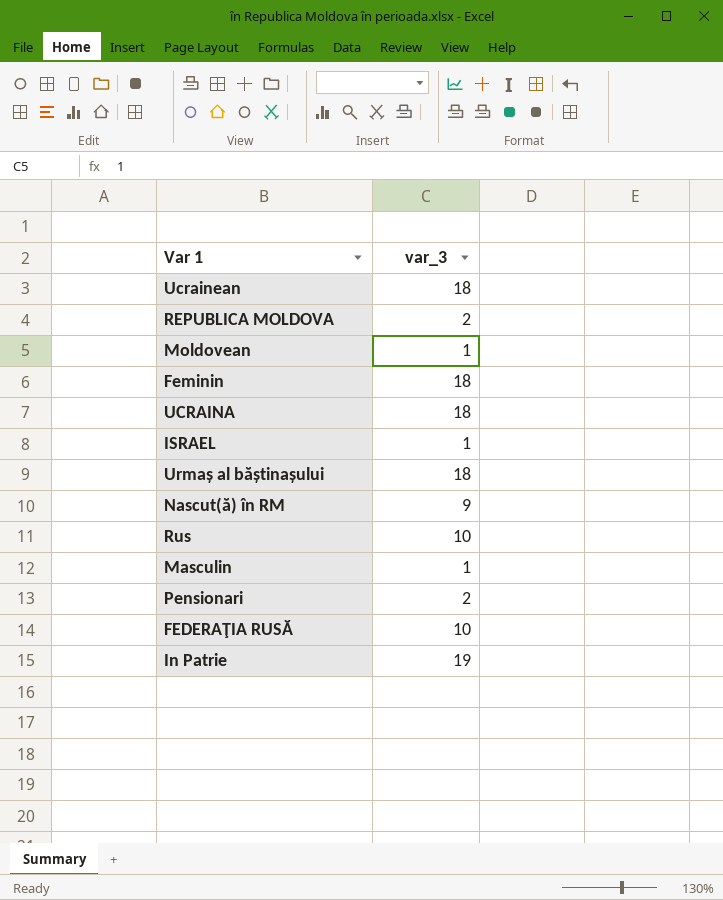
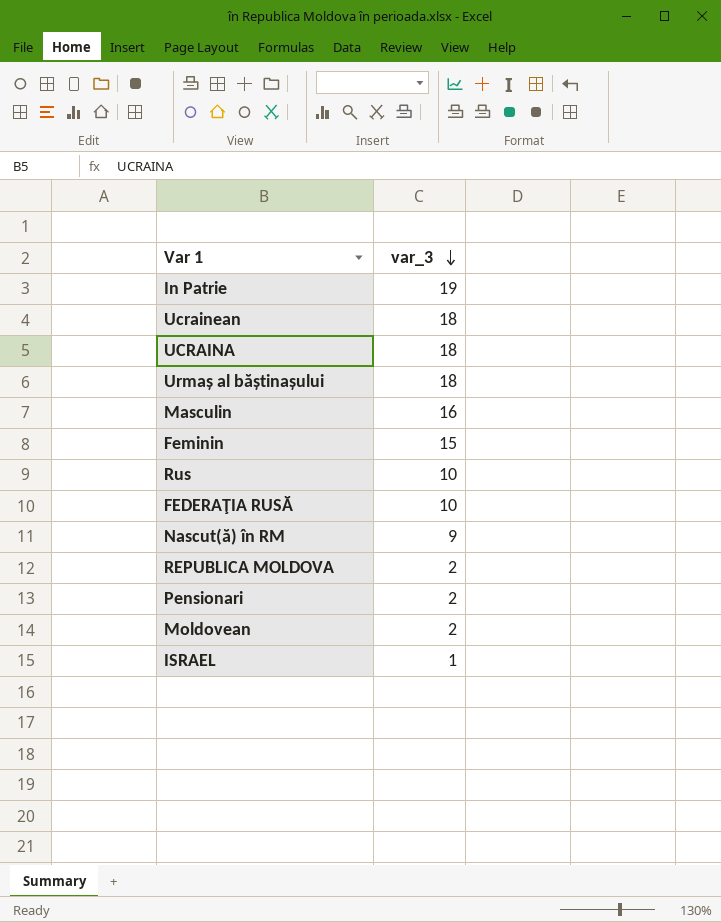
row order: none -> var_3 descending
Masculin | var_3: 1 -> 16
Feminin | var_3: 18 -> 15
Moldovean | var_3: 1 -> 2

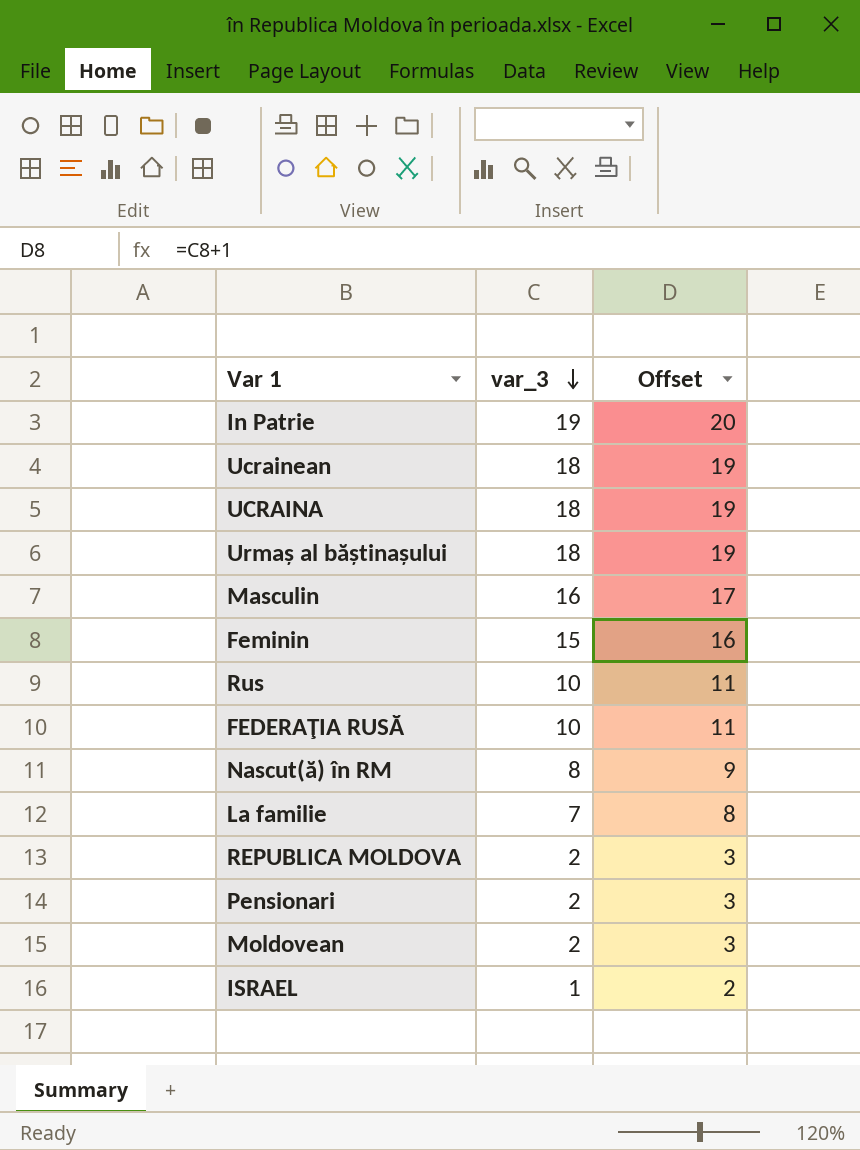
column Offset | formula: none -> [var_3] + 1
Nascut(ă) în RM | var_3: 9 -> 8
row La familie: none -> 7 | 8

